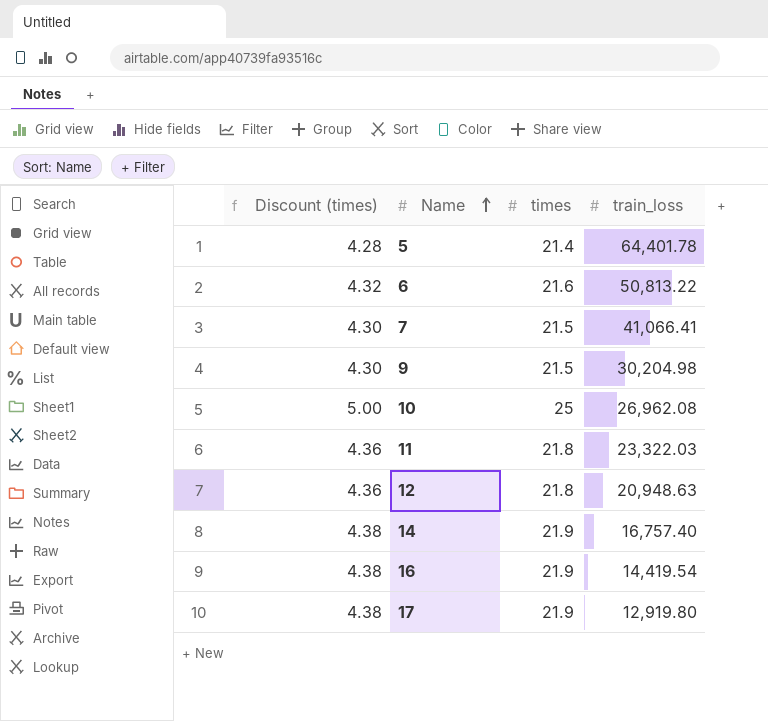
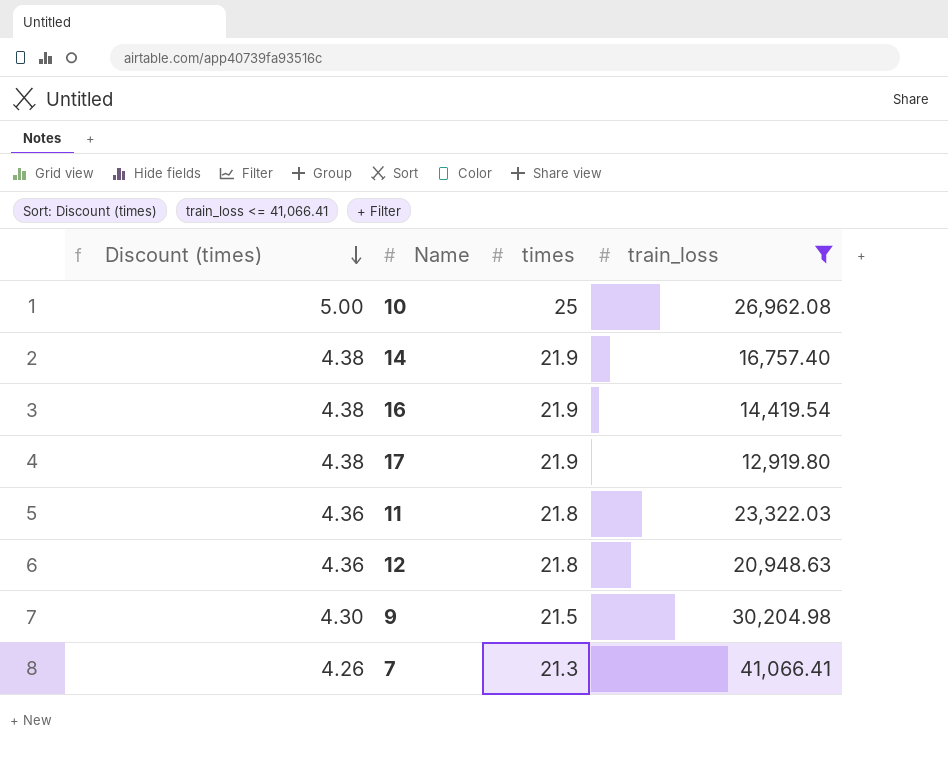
filter: none -> train_loss <= 41,066.41
row order: Name ascending -> Discount (times) descending
7 | Discount (times): 4.30 -> 4.26
7 | times: 21.5 -> 21.3

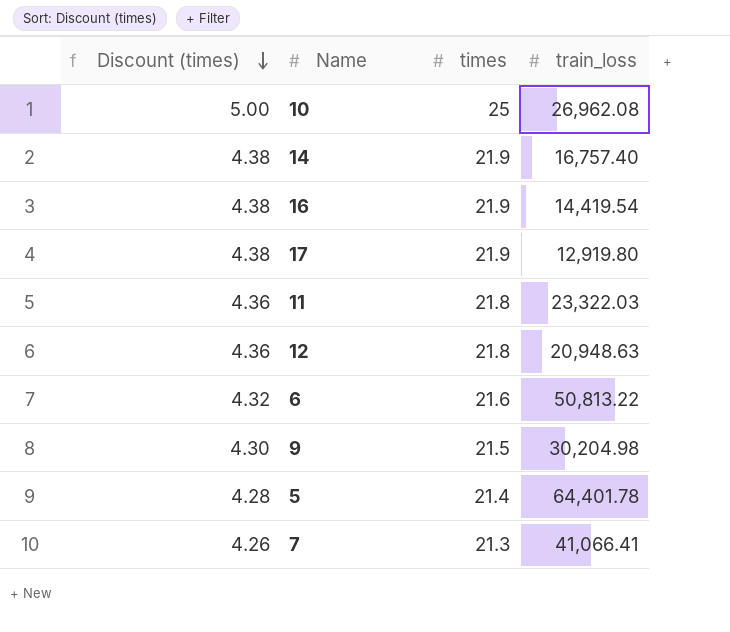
filter: train_loss <= 41,066.41 -> none

